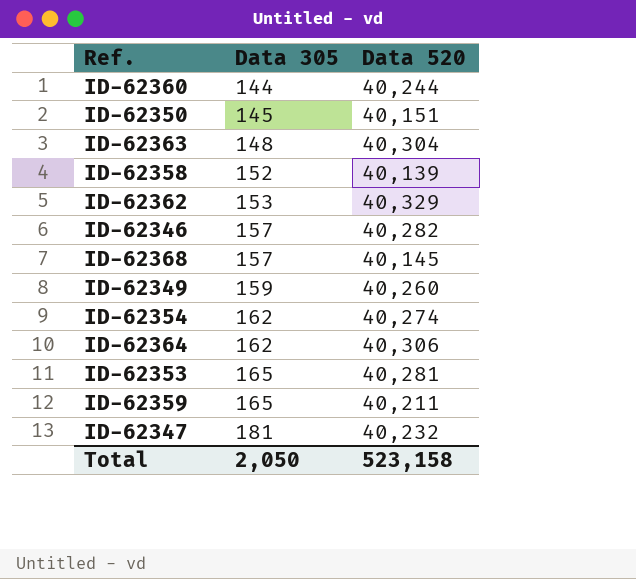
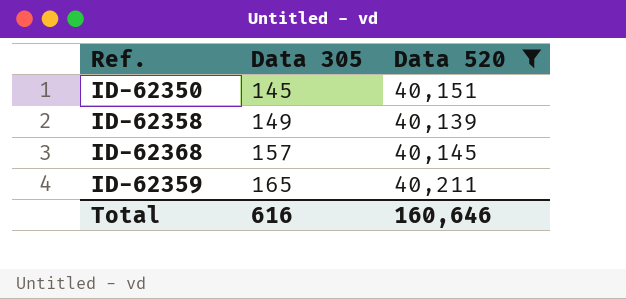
filter: none -> Data 520 <= 40,211
ID-62358 | Data 305: 152 -> 149
Total | Data 305: 2,050 -> 616
Total | Data 520: 523,158 -> 160,646

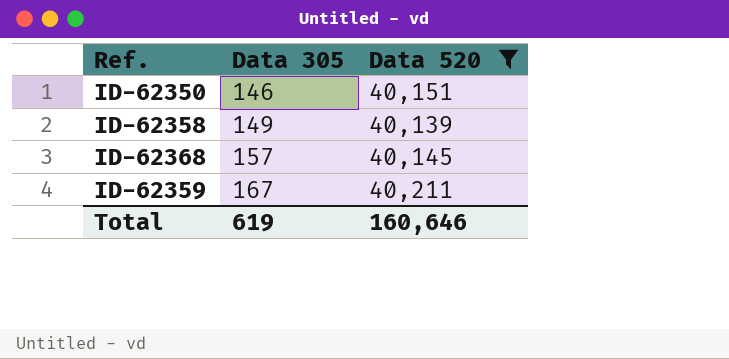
ID-62350 | Data 305: 145 -> 146
ID-62359 | Data 305: 165 -> 167
Total | Data 305: 616 -> 619

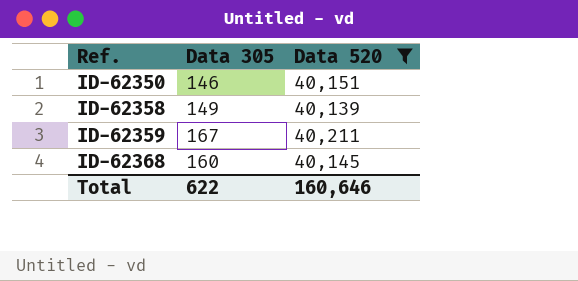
row order: Data 305 ascending -> Ref. ascending
ID-62368 | Data 305: 157 -> 160
Total | Data 305: 619 -> 622

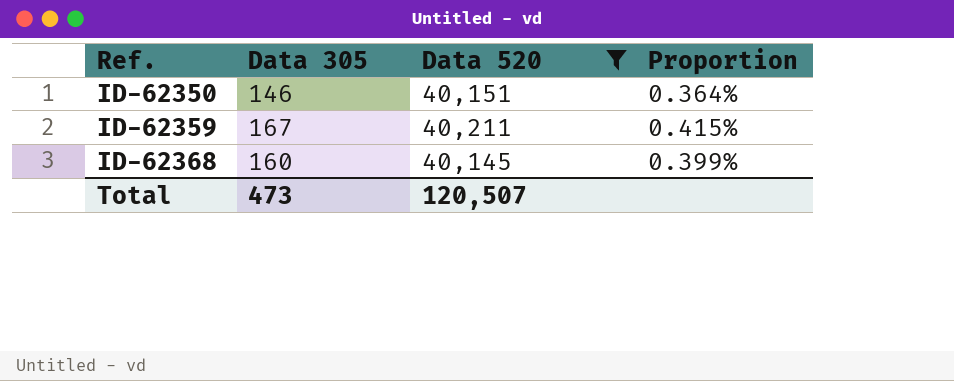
column Proportion | formula: none -> [Data 305] / [Data 520]
row ID-62358: 149 | 40,139 -> none
Total | Data 305: 622 -> 473
Total | Data 520: 160,646 -> 120,507

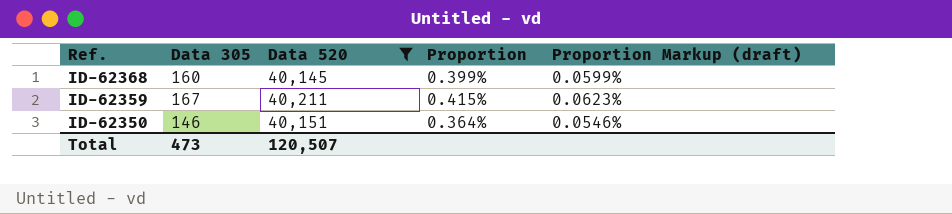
row order: Ref. ascending -> Ref. descending
column Proportion Markup (draft) | formula: none -> [Proportion] * 0.15

